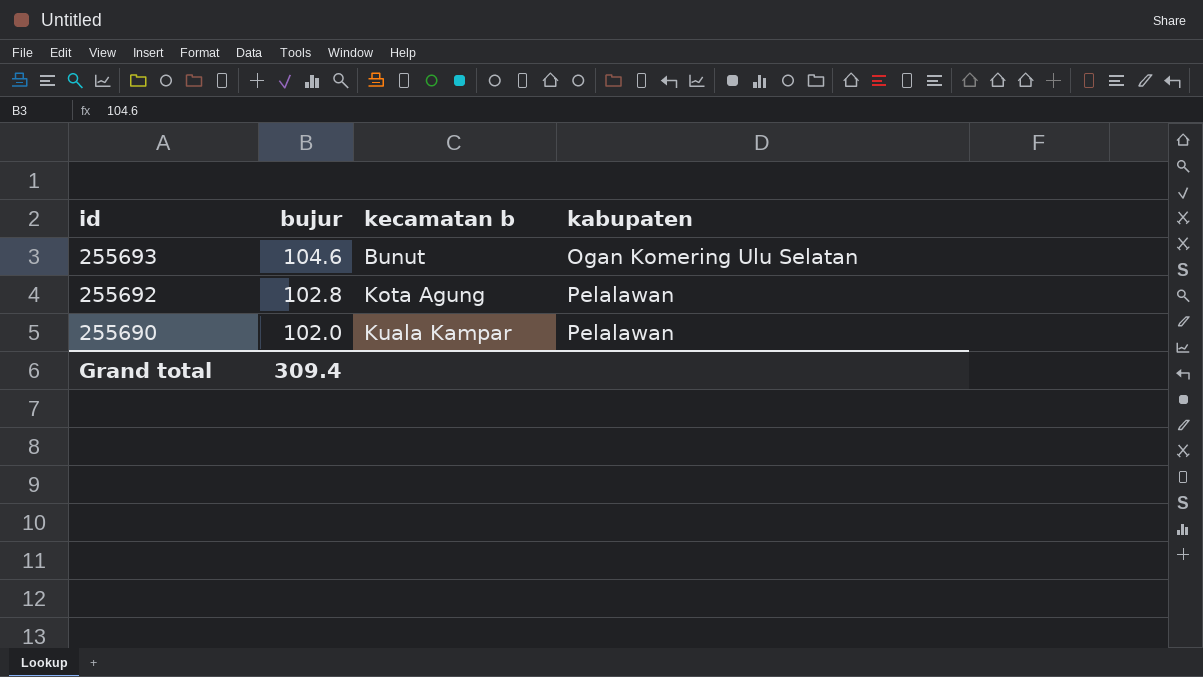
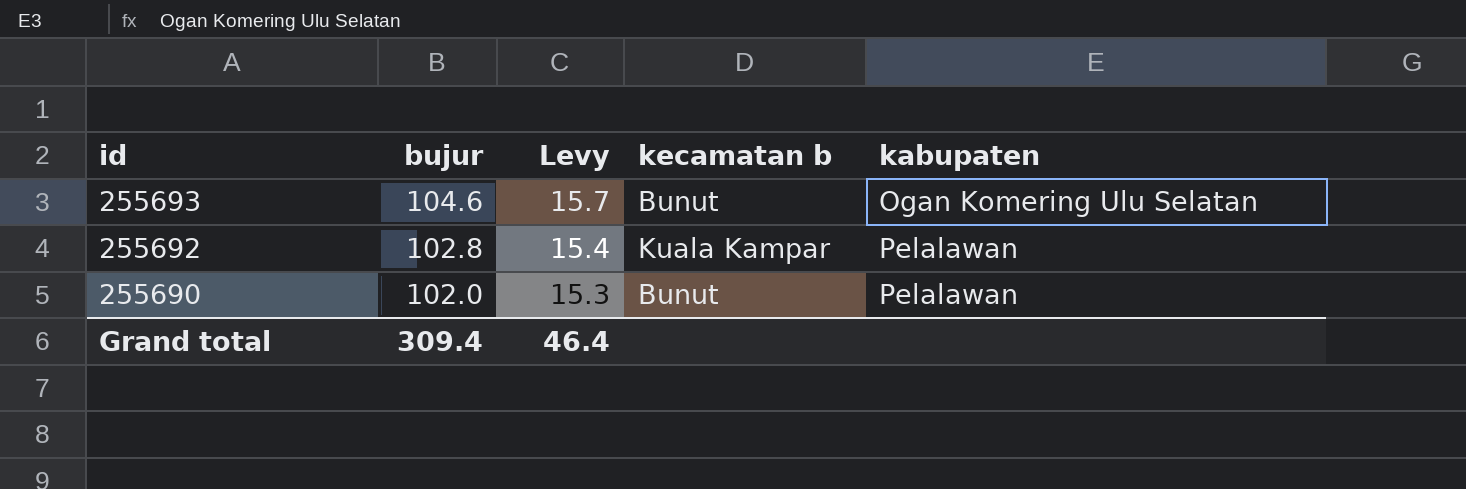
column Levy | formula: none -> [bujur] * 0.15
255692 | kecamatan b: Kota Agung -> Kuala Kampar
255690 | kecamatan b: Kuala Kampar -> Bunut

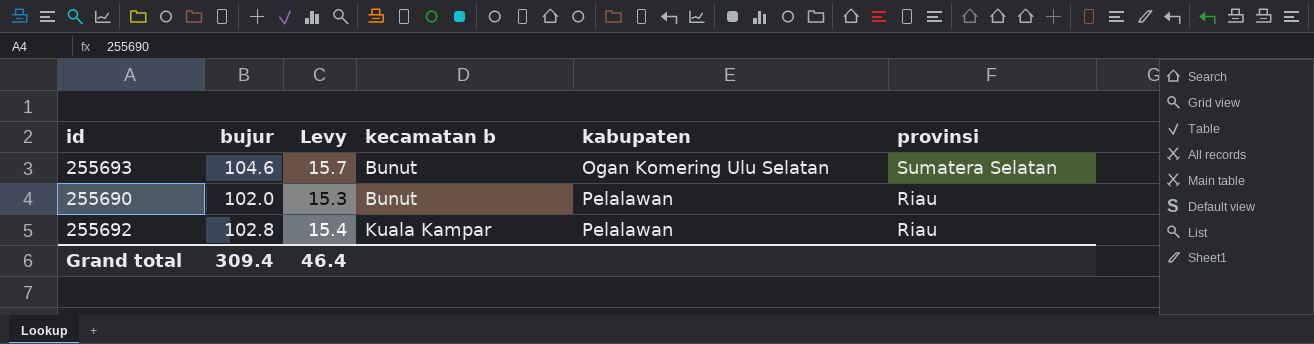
row order: id descending -> kecamatan b ascending
column provinsi | position: none -> 6

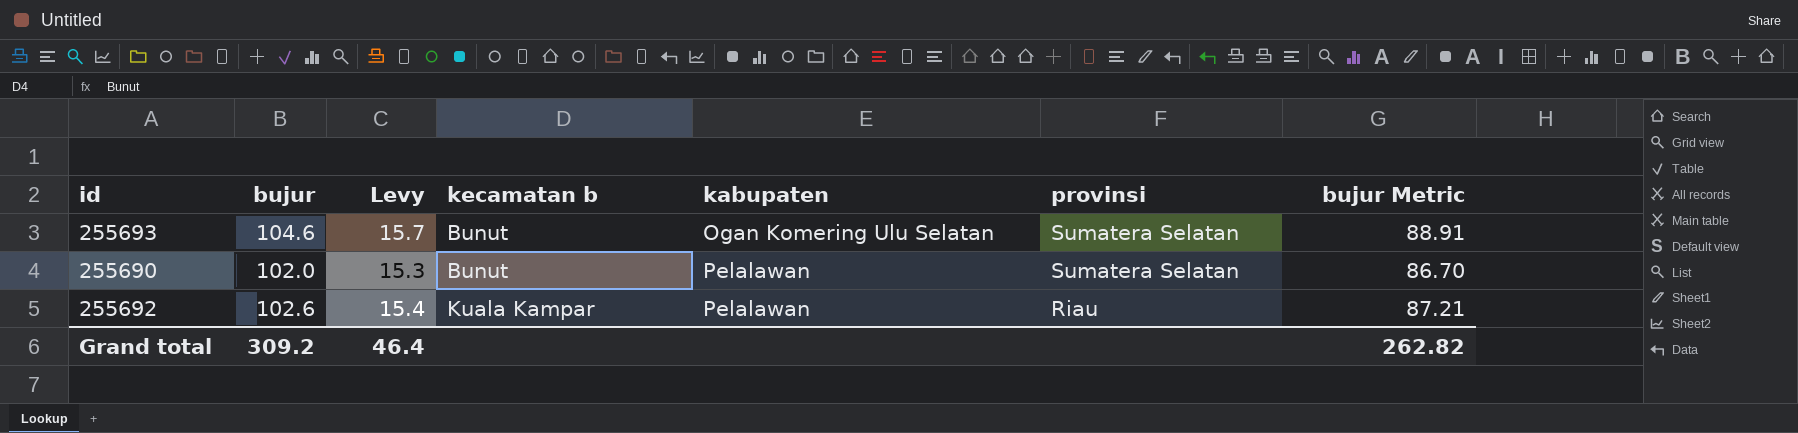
column bujur Metric | formula: none -> [bujur] * 0.85
255690 | provinsi: Riau -> Sumatera Selatan
255692 | bujur: 102.8 -> 102.6
Grand total | bujur: 309.4 -> 309.2

